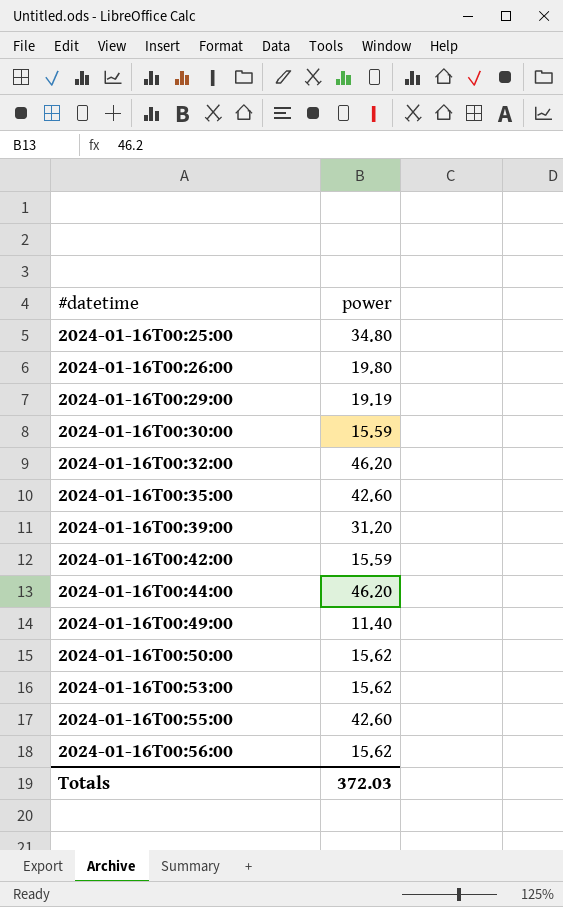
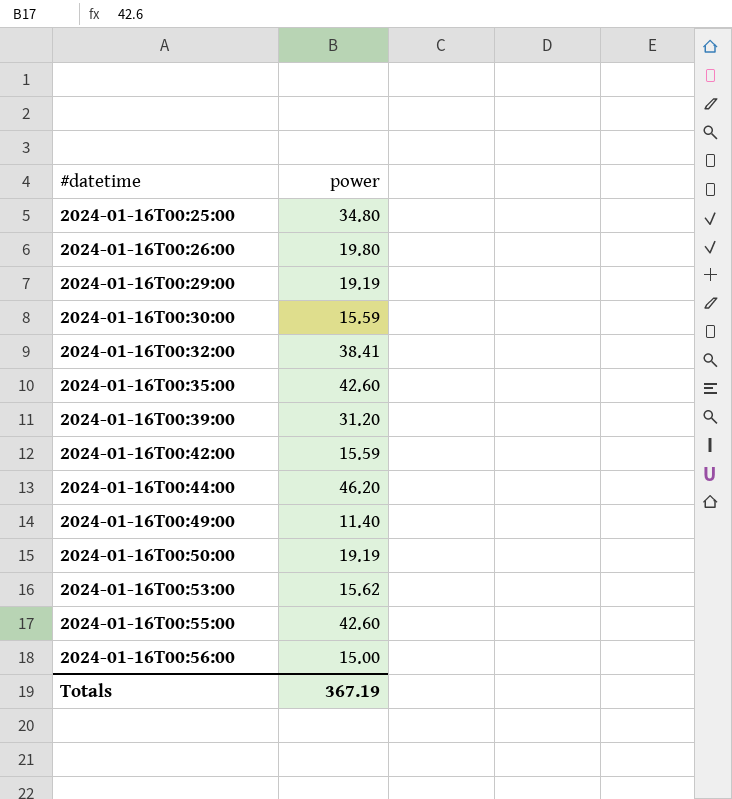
2024-01-16T00:32:00 | power: 46.20 -> 38.41
2024-01-16T00:50:00 | power: 15.62 -> 19.19
2024-01-16T00:56:00 | power: 15.62 -> 15.00
Totals | power: 372.03 -> 367.19

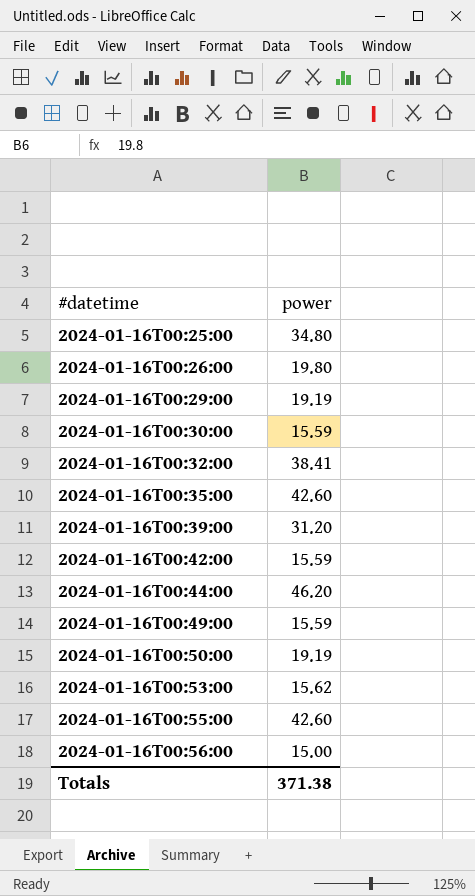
2024-01-16T00:49:00 | power: 11.40 -> 15.59
Totals | power: 367.19 -> 371.38

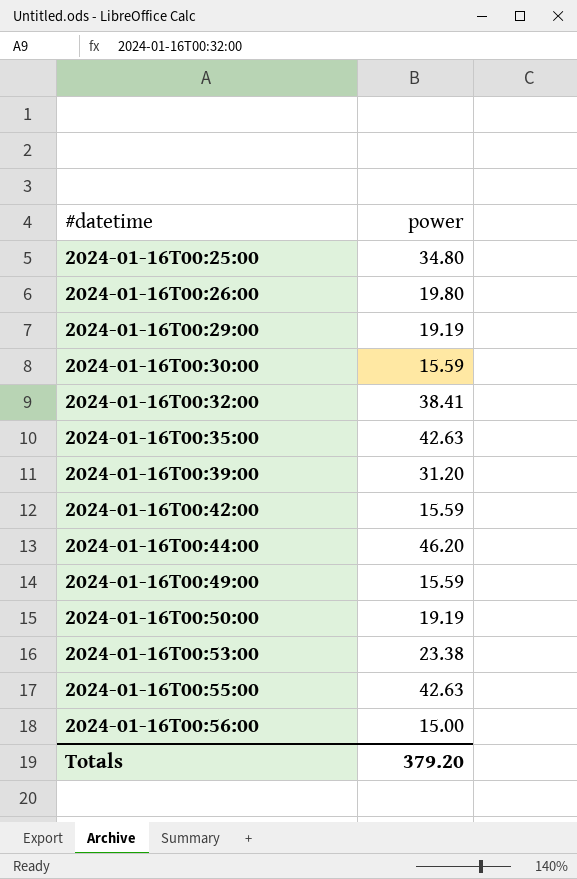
2024-01-16T00:35:00 | power: 42.60 -> 42.63
2024-01-16T00:53:00 | power: 15.62 -> 23.38
2024-01-16T00:55:00 | power: 42.60 -> 42.63
Totals | power: 371.38 -> 379.20

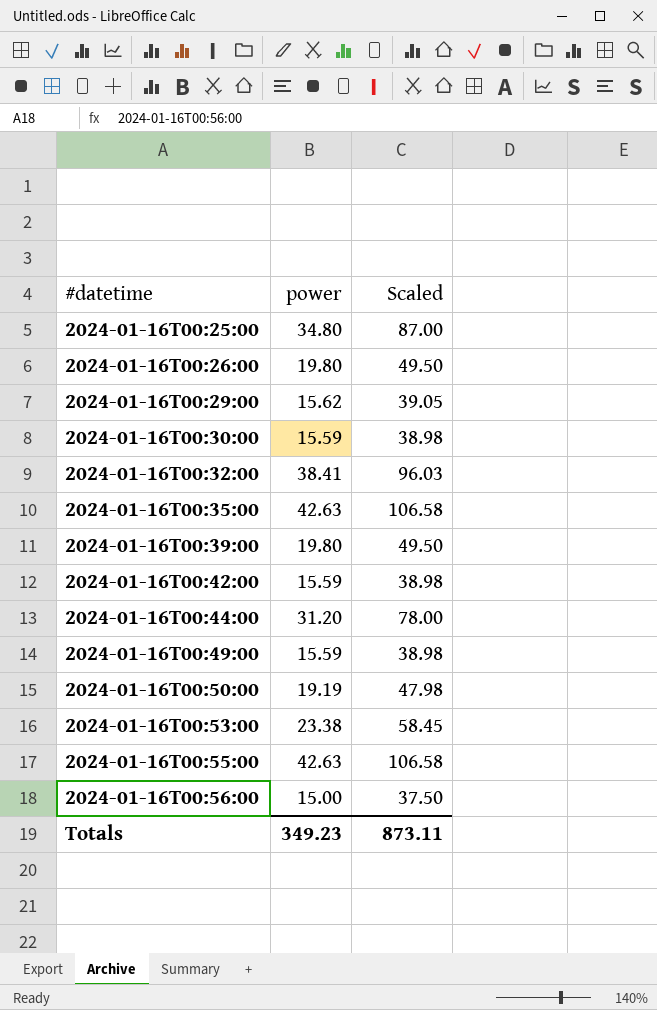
column Scaled | formula: none -> [power] * 2.5
2024-01-16T00:29:00 | power: 19.19 -> 15.62
2024-01-16T00:39:00 | power: 31.20 -> 19.80
2024-01-16T00:44:00 | power: 46.20 -> 31.20
Totals | power: 379.20 -> 349.23

